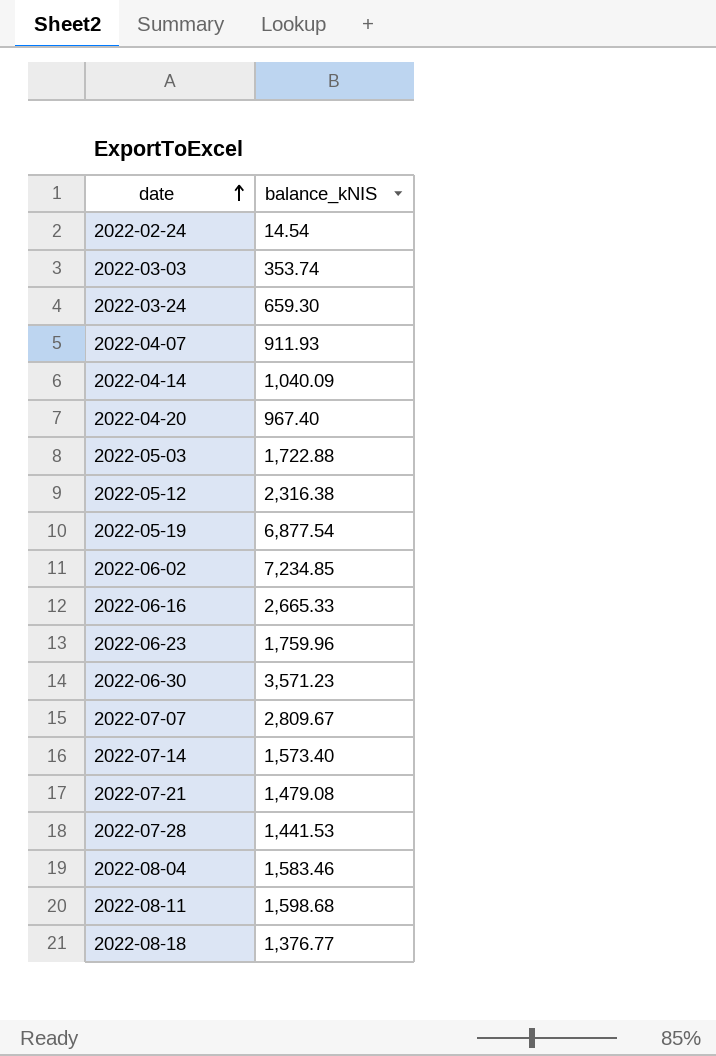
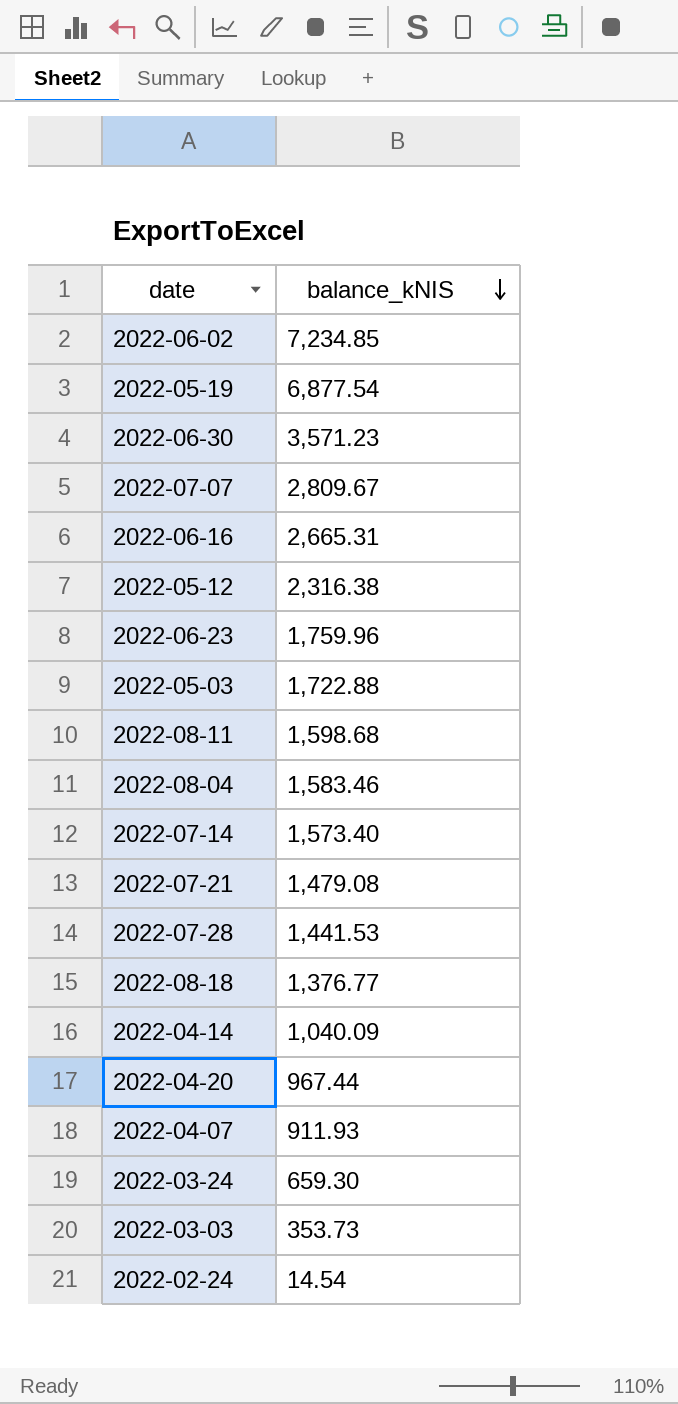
row order: date ascending -> balance_kNIS descending
2022-06-16 | balance_kNIS: 2,665.33 -> 2,665.31
2022-04-20 | balance_kNIS: 967.40 -> 967.44
2022-03-03 | balance_kNIS: 353.74 -> 353.73

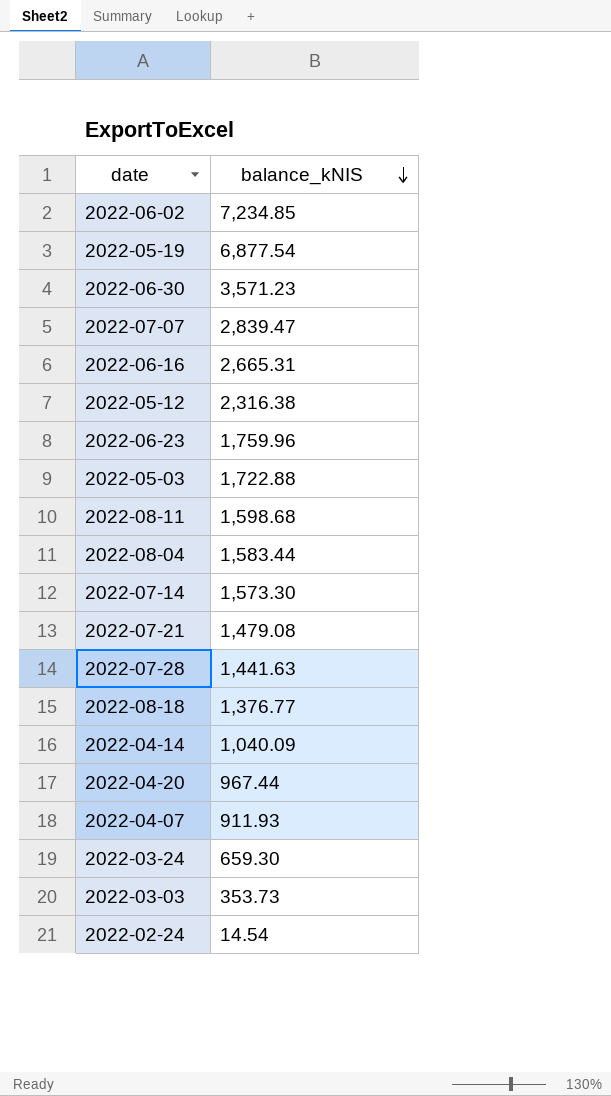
2022-07-07 | balance_kNIS: 2,809.67 -> 2,839.47
2022-08-04 | balance_kNIS: 1,583.46 -> 1,583.44
2022-07-14 | balance_kNIS: 1,573.40 -> 1,573.30
2022-07-28 | balance_kNIS: 1,441.53 -> 1,441.63

